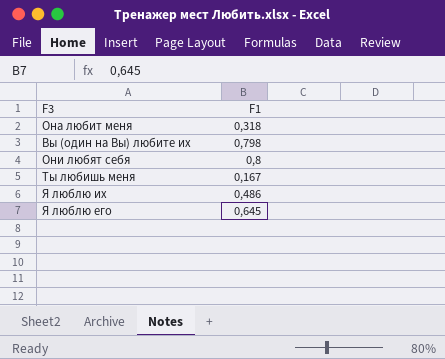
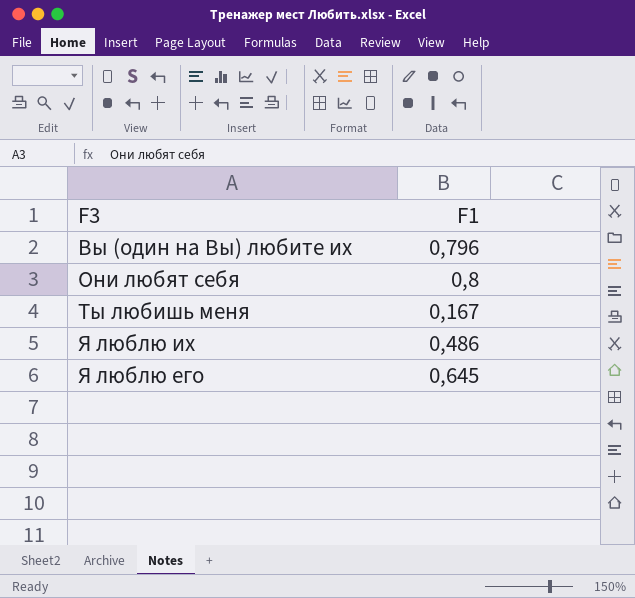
row Она любит меня: 0,318 -> none
Вы (один на Вы) любите их | F1: 0,798 -> 0,796

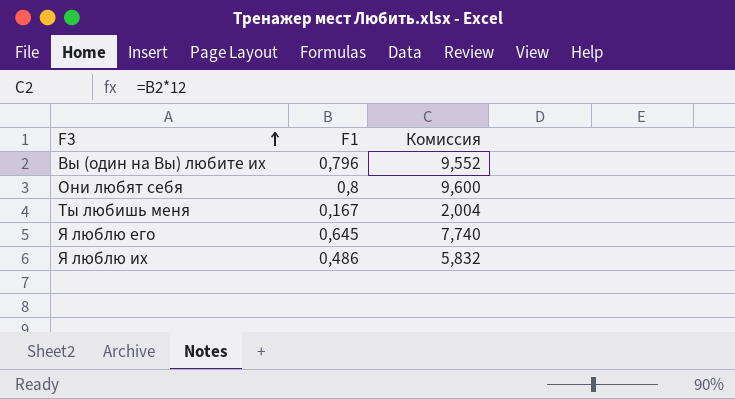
row order: none -> F3 ascending
column Комиссия | formula: none -> [F1] * 12

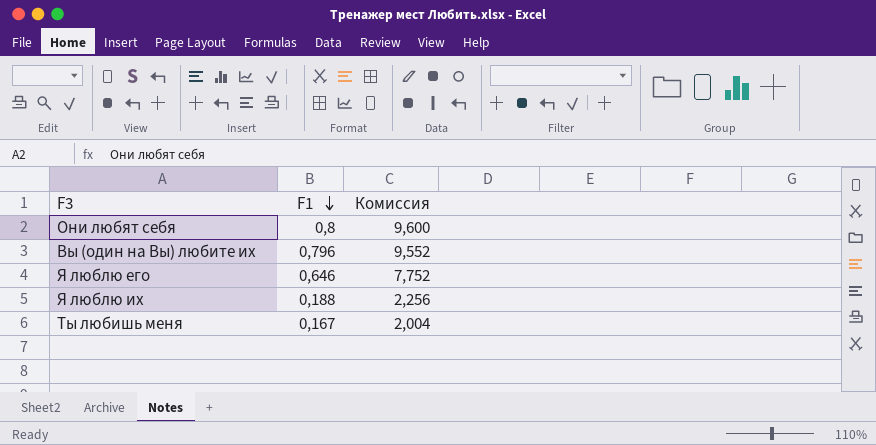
row order: F3 ascending -> F1 descending
Я люблю его | F1: 0,645 -> 0,646
Я люблю его | Комиссия: 7,740 -> 7,752
Я люблю их | F1: 0,486 -> 0,188
Я люблю их | Комиссия: 5,832 -> 2,256

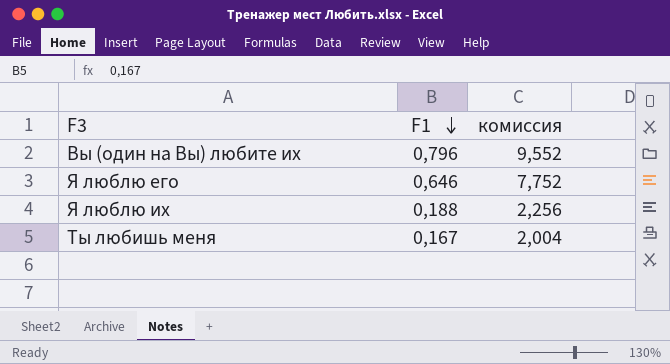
column name: Комиссия -> комиссия
row Они любят себя: 0,8 | 9,600 -> none

